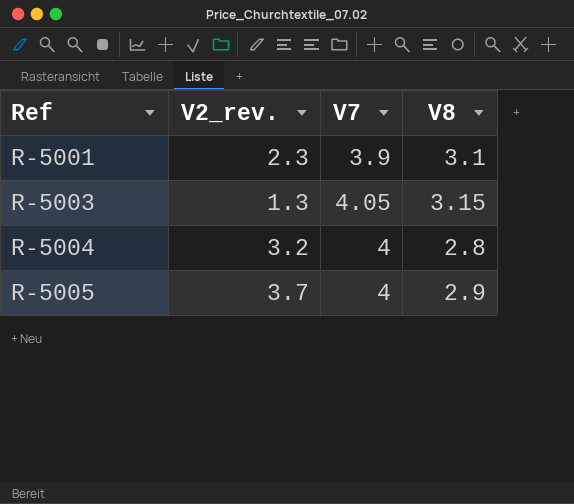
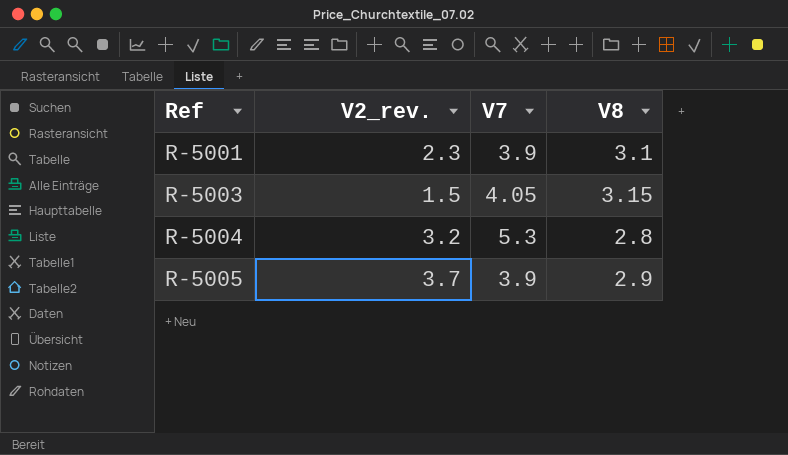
R-5003 | V2_rev.: 1.3 -> 1.5
R-5004 | V7: 4 -> 5.3
R-5005 | V7: 4 -> 3.9

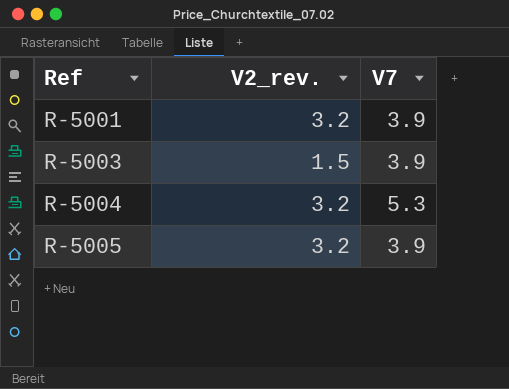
column V8 | position: 4 -> none
R-5001 | V2_rev.: 2.3 -> 3.2
R-5003 | V7: 4.05 -> 3.9
R-5005 | V2_rev.: 3.7 -> 3.2

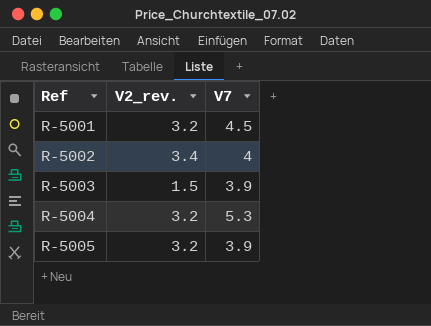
R-5001 | V7: 3.9 -> 4.5
row R-5002: none -> 3.4 | 4

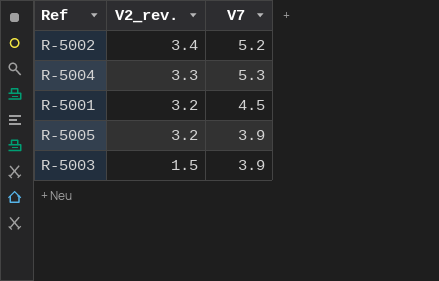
row order: Ref ascending -> V2_rev. descending
R-5002 | V7: 4 -> 5.2
R-5004 | V2_rev.: 3.2 -> 3.3

